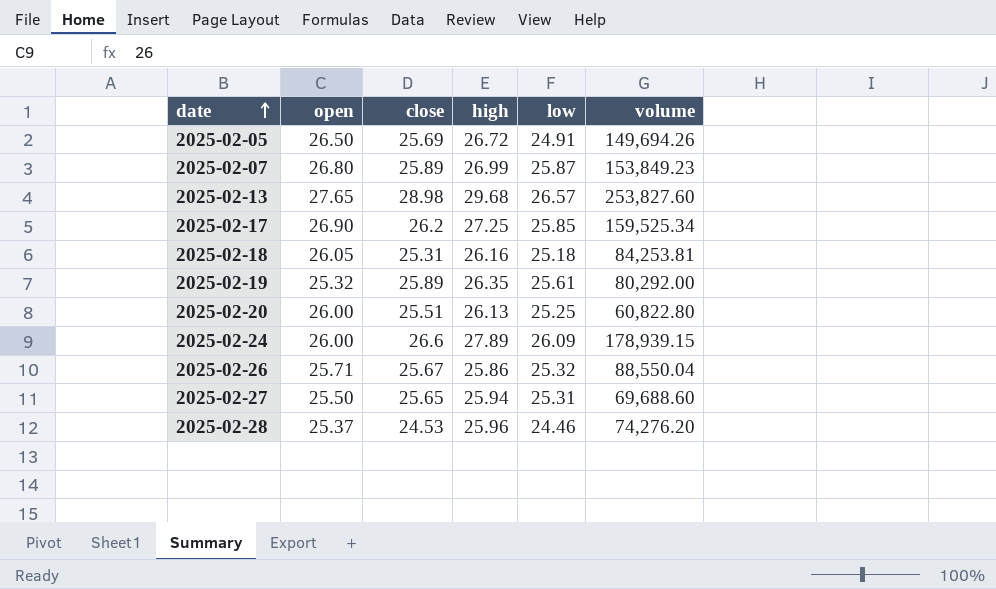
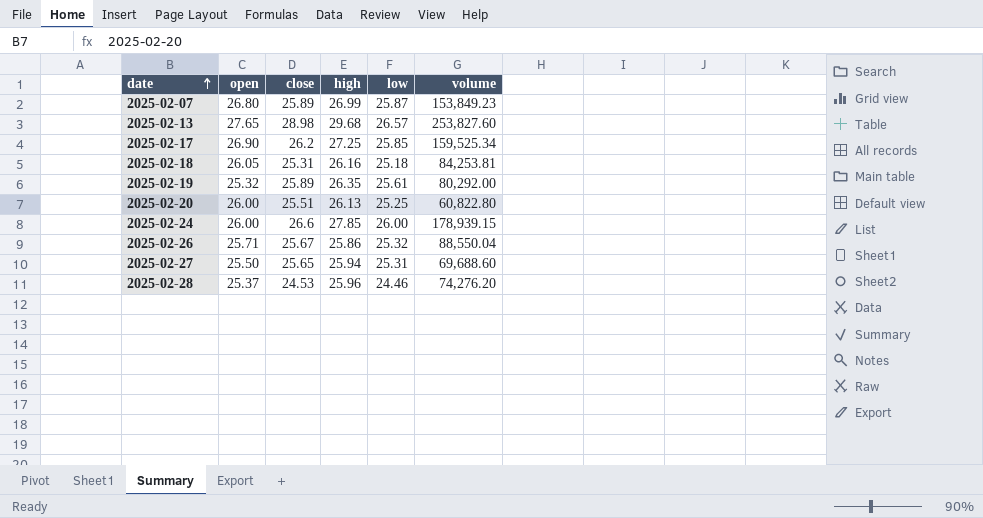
row 2025-02-05: 26.50 | 25.69 | 26.72 | 24.91 | 149,694.26 -> none
2025-02-24 | high: 27.89 -> 27.85
2025-02-24 | low: 26.09 -> 26.00

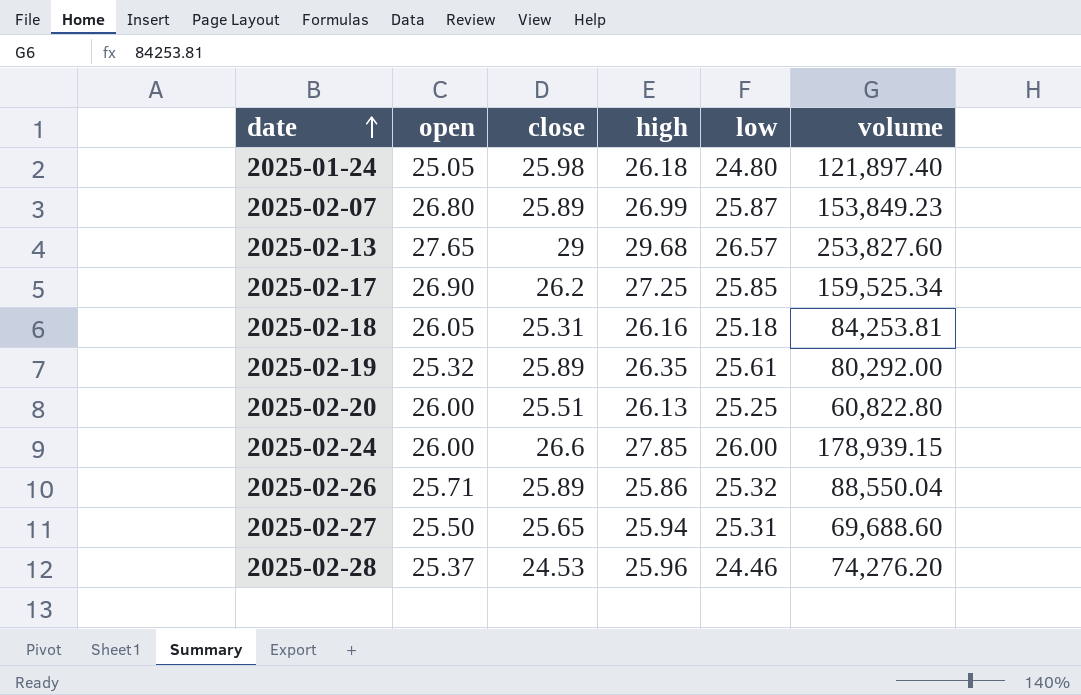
row 2025-01-24: none -> 25.05 | 25.98 | 26.18 | 24.80 | 121,897.40
2025-02-13 | close: 28.98 -> 29
2025-02-26 | close: 25.67 -> 25.89

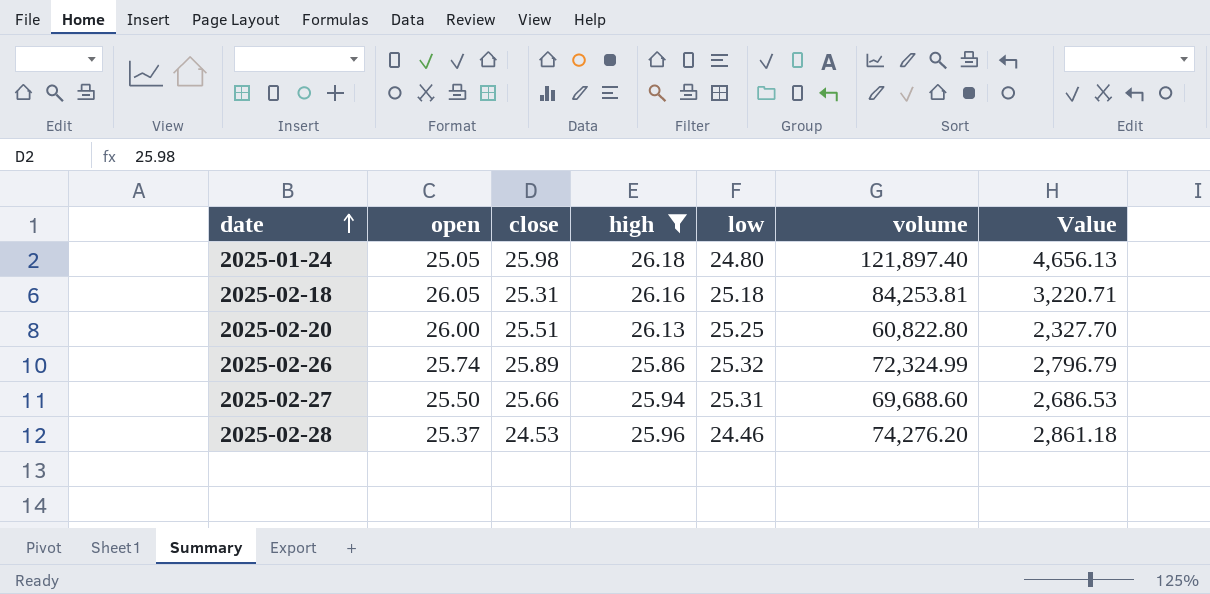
filter: none -> high <= 26.18
column Value | formula: none -> [volume] / [high]
2025-02-26 | open: 25.71 -> 25.74
2025-02-26 | volume: 88,550.04 -> 72,324.99
2025-02-27 | close: 25.65 -> 25.66

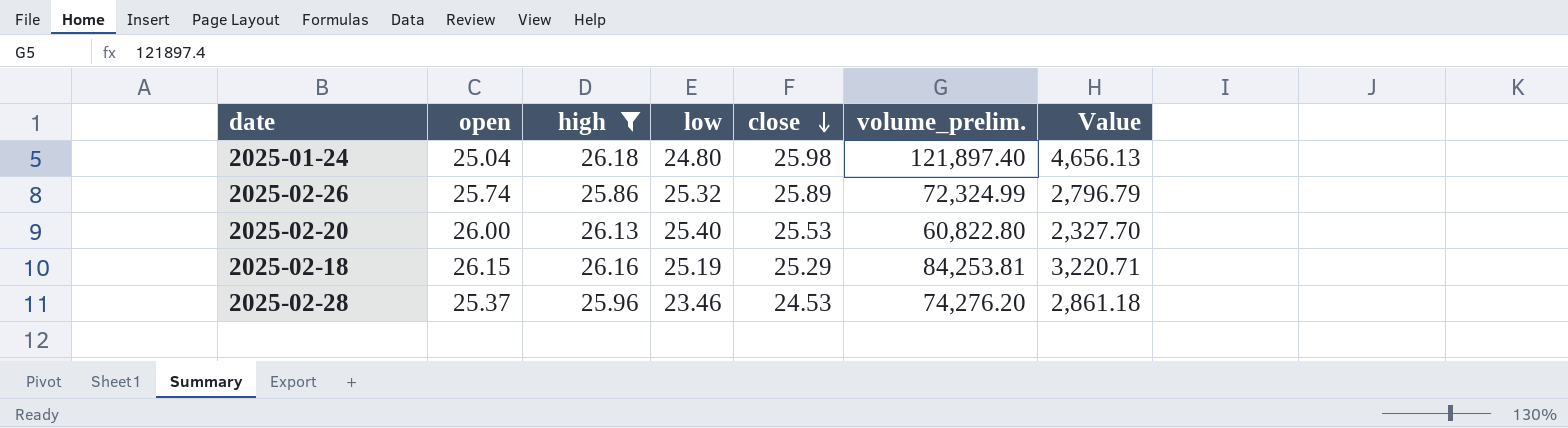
row order: date ascending -> close descending
column close | position: 3 -> 5
column name: volume -> volume_prelim.
row 2025-02-27: 25.50 | 25.66 | 25.94 | 25.31 | 69,688.60 | 2,686.53 -> none
2025-01-24 | open: 25.05 -> 25.04
2025-02-20 | low: 25.25 -> 25.40
2025-02-20 | close: 25.51 -> 25.53
2025-02-18 | open: 26.05 -> 26.15
2025-02-18 | low: 25.18 -> 25.19
2025-02-18 | close: 25.31 -> 25.29
2025-02-28 | low: 24.46 -> 23.46

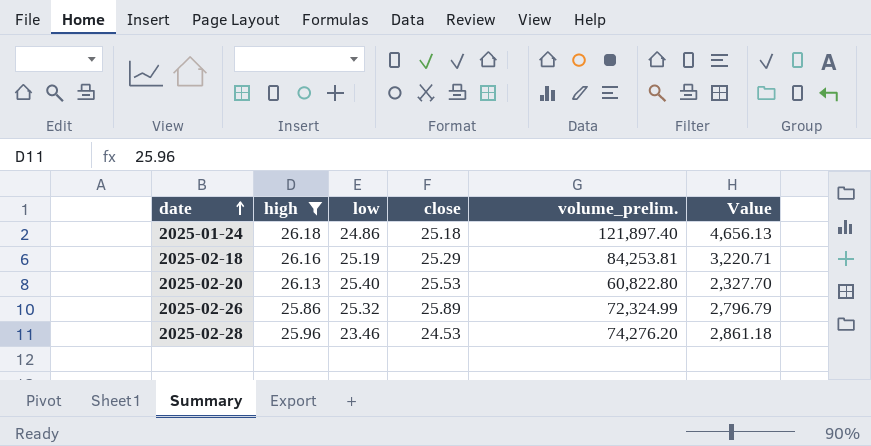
row order: close descending -> date ascending
column open | position: 2 -> none
2025-01-24 | low: 24.80 -> 24.86
2025-01-24 | close: 25.98 -> 25.18

